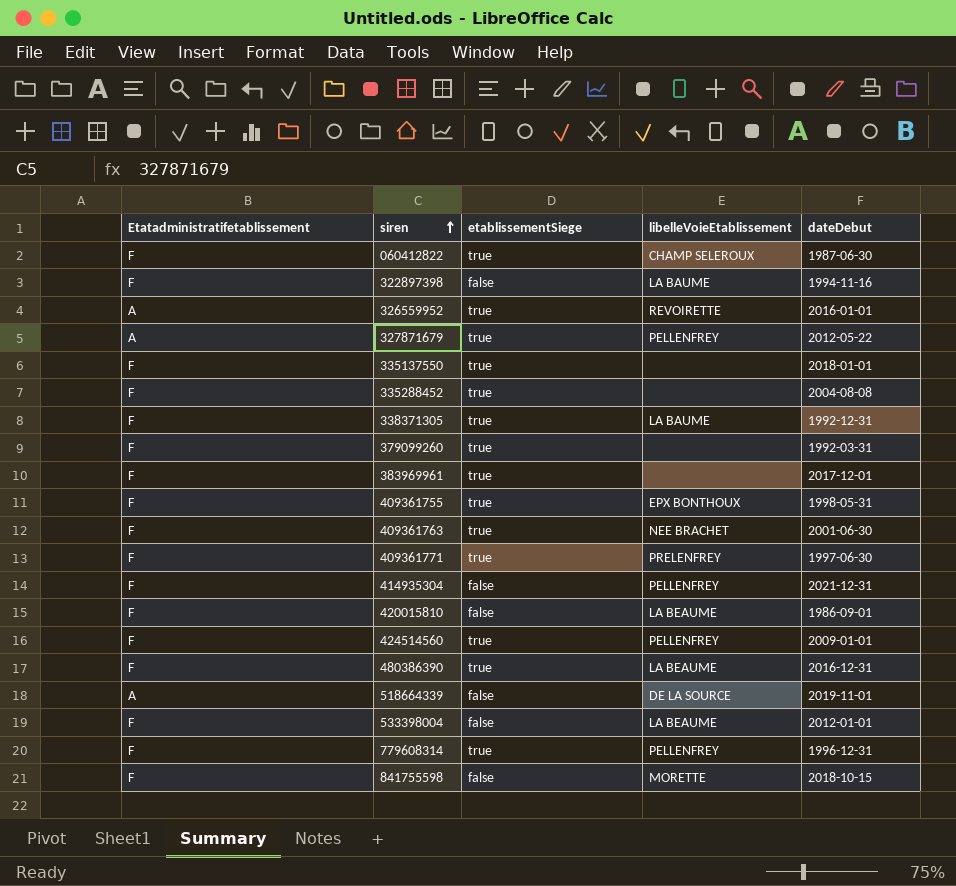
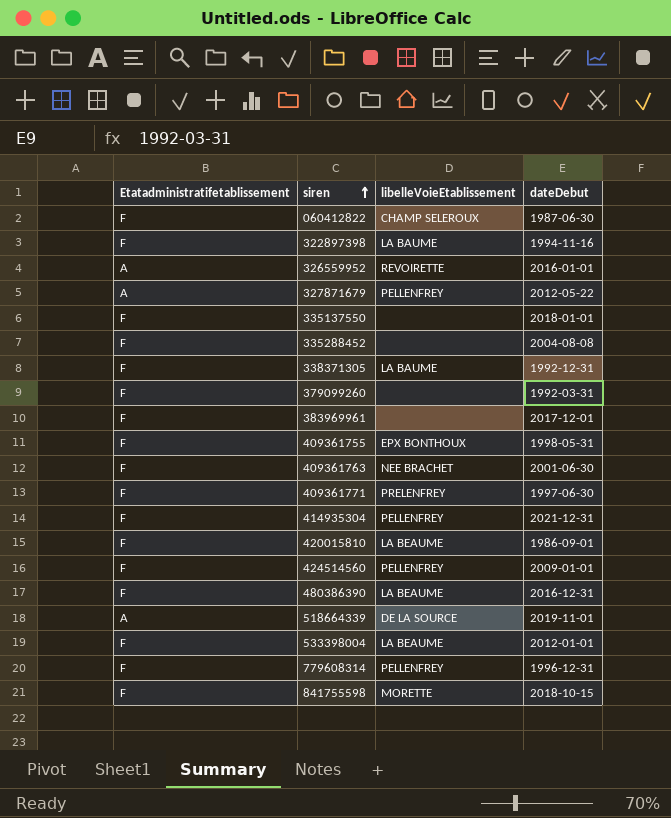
column etablissementSiege | position: 3 -> none

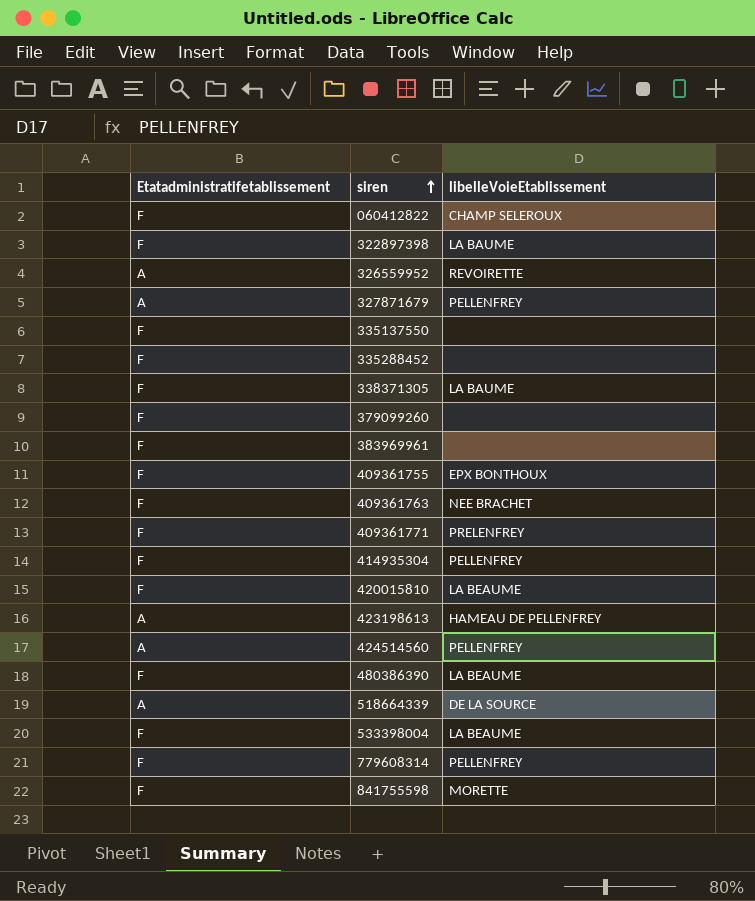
column dateDebut | position: 4 -> none
row 423198613: none -> A | HAMEAU DE PELLENFREY
424514560 | Etatadministratifetablissement: F -> A

